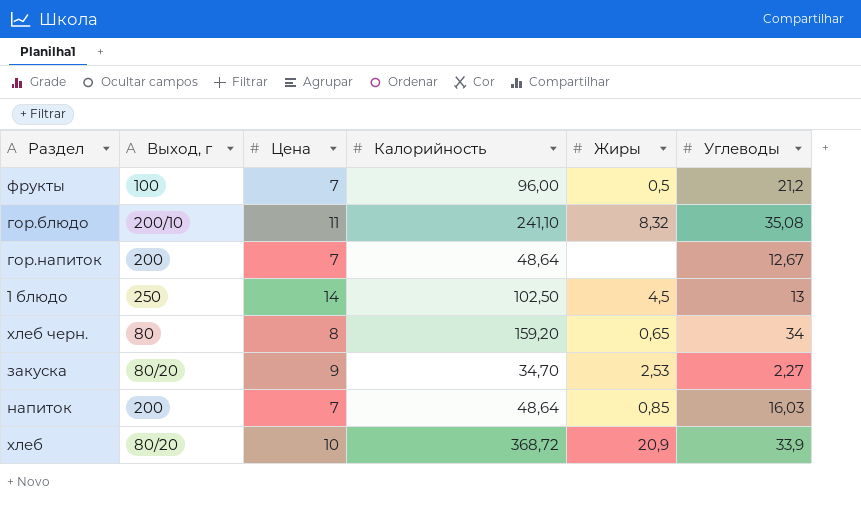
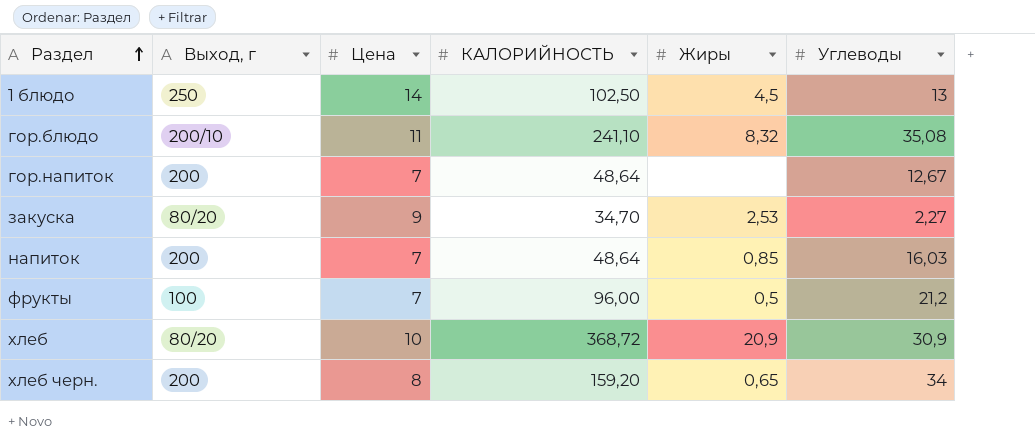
row order: none -> Раздел ascending
column name: Калорийность -> КАЛОРИЙНОСТЬ
хлеб | Углеводы: 33,9 -> 30,9
хлеб черн. | Выход, г: 80 -> 200

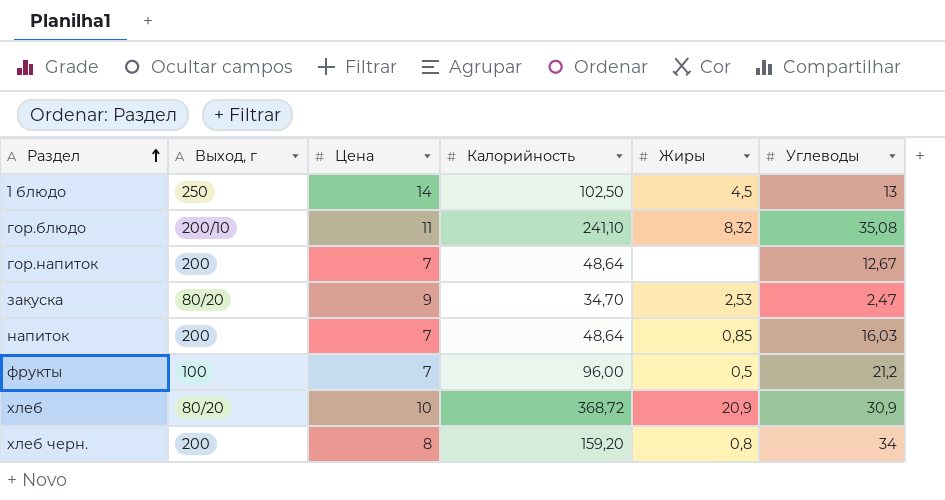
column name: КАЛОРИЙНОСТЬ -> Калорийность
закуска | Углеводы: 2,27 -> 2,47
хлеб черн. | Жиры: 0,65 -> 0,8

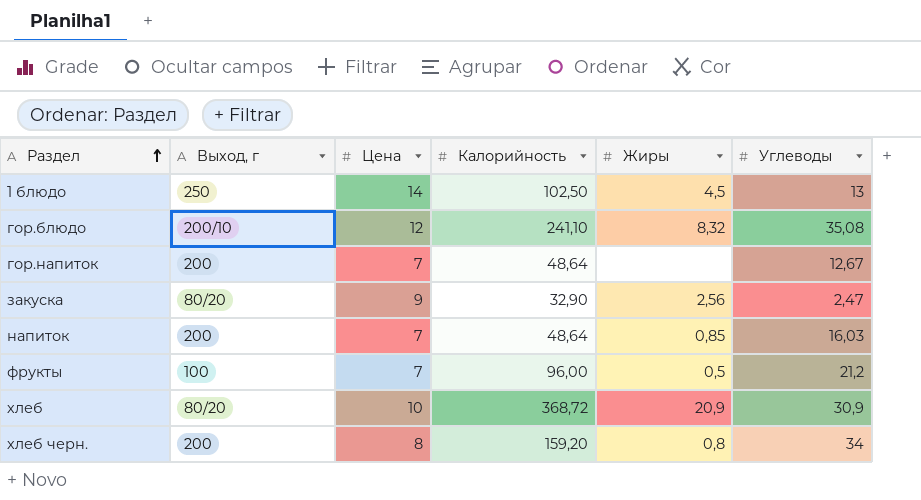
гор.блюдо | Цена: 11 -> 12
закуска | Калорийность: 34,70 -> 32,90
закуска | Жиры: 2,53 -> 2,56

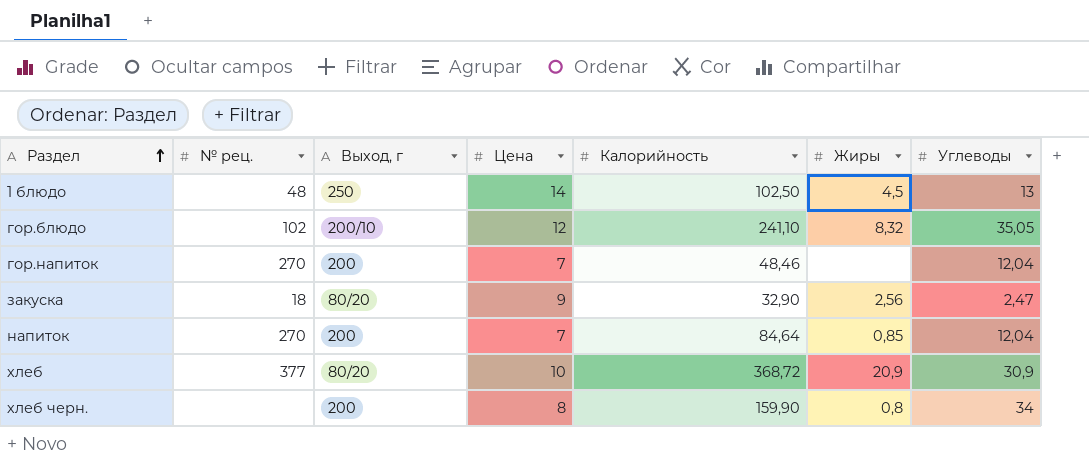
column № рец. | position: none -> 2
row фрукты: 100 | 7 | 96,00 | 0,5 | 21,2 -> none
гор.блюдо | Углеводы: 35,08 -> 35,05
гор.напиток | Калорийность: 48,64 -> 48,46
гор.напиток | Углеводы: 12,67 -> 12,04
напиток | Калорийность: 48,64 -> 84,64
напиток | Углеводы: 16,03 -> 12,04
хлеб черн. | Калорийность: 159,20 -> 159,90

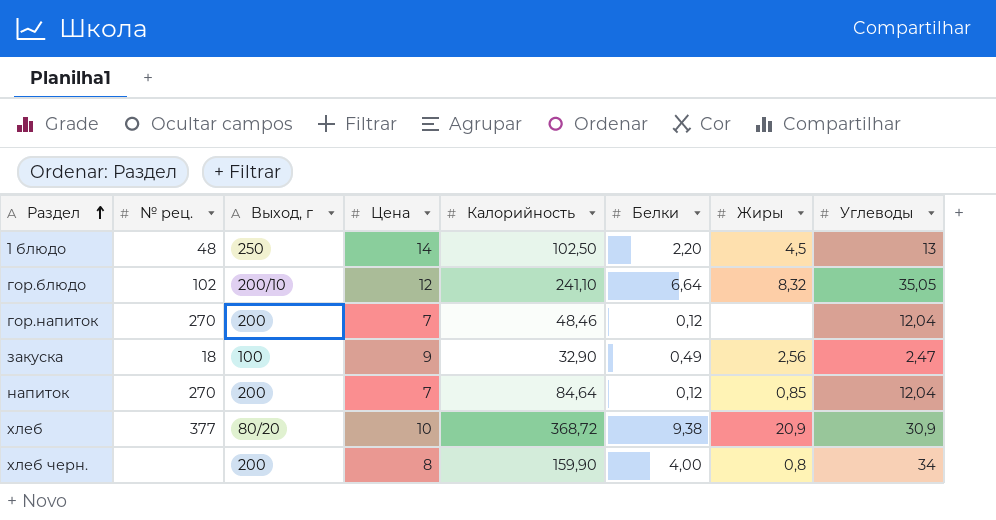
column Белки | position: none -> 6
закуска | Выход, г: 80/20 -> 100

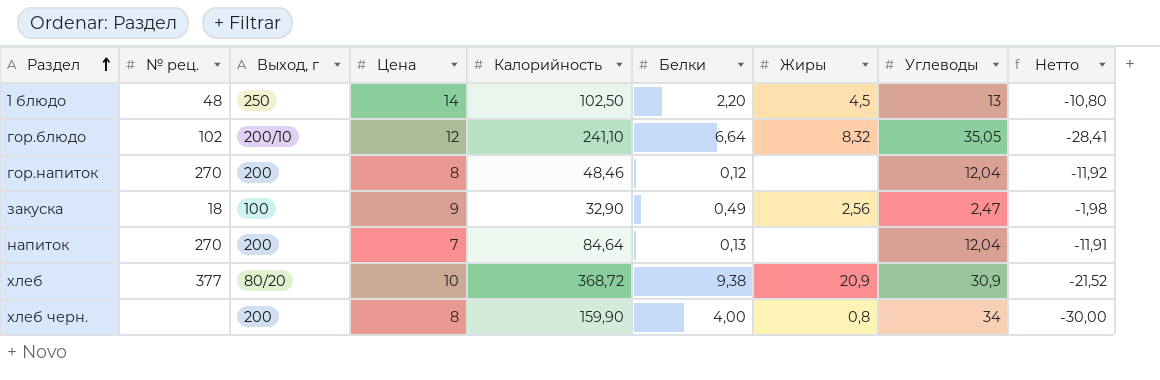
column Нетто | formula: none -> [Белки] - [Углеводы]
гор.напиток | Цена: 7 -> 8
напиток | Белки: 0,12 -> 0,13
напиток | Жиры: 0,85 -> none

